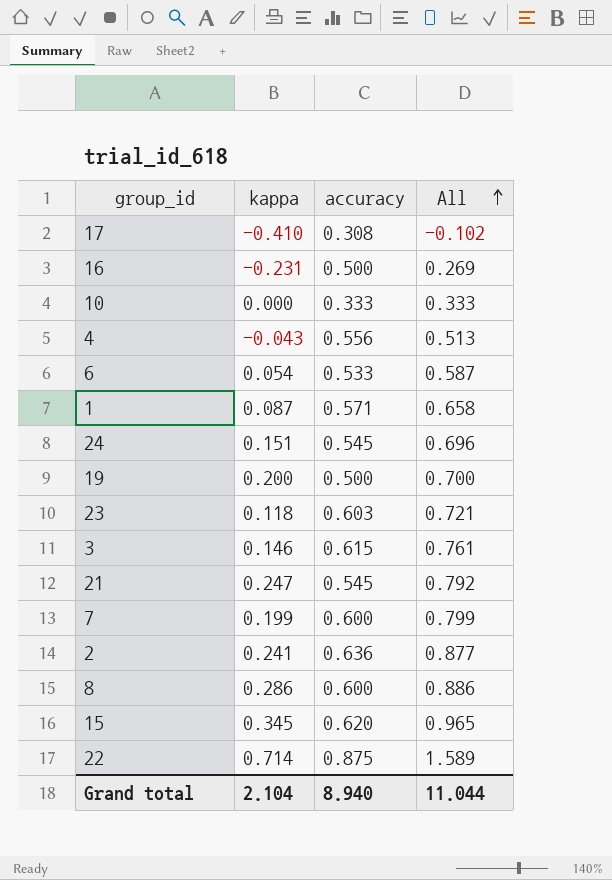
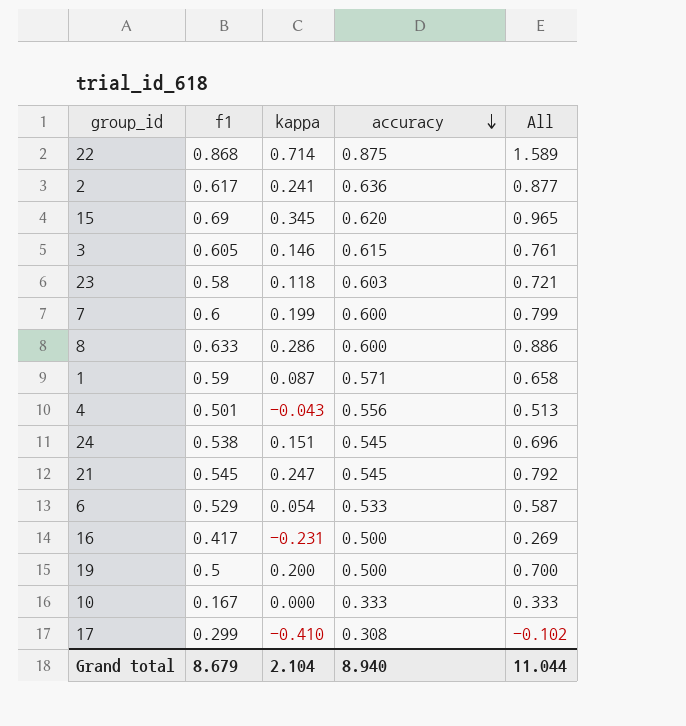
row order: All ascending -> accuracy descending
column f1 | position: none -> 2

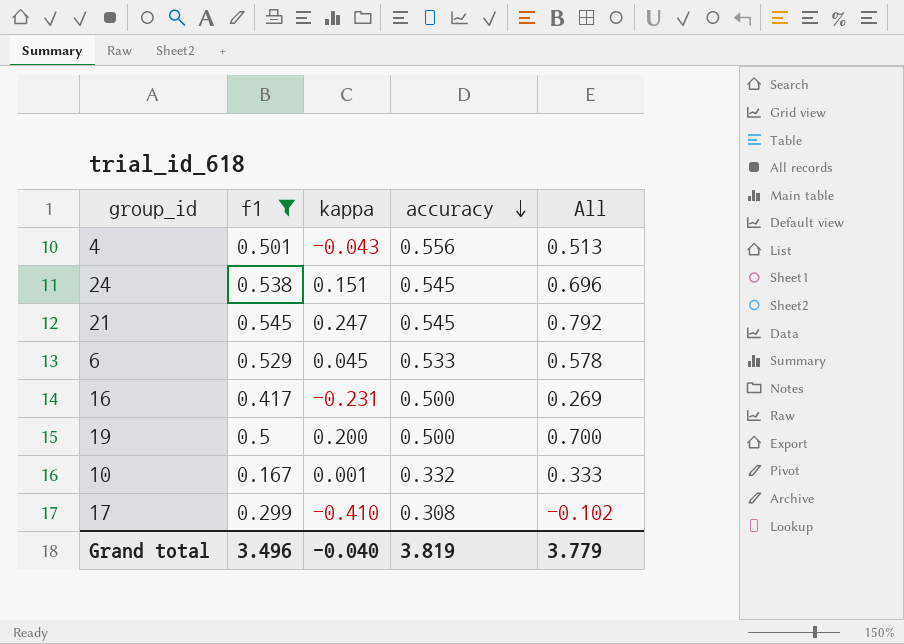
filter: none -> f1 <= 0.545
6 | kappa: 0.054 -> 0.045
6 | All: 0.587 -> 0.578
10 | kappa: 0.000 -> 0.001
10 | accuracy: 0.333 -> 0.332
Grand total | f1: 8.679 -> 3.496
Grand total | kappa: 2.104 -> -0.040
Grand total | accuracy: 8.940 -> 3.819
Grand total | All: 11.044 -> 3.779

